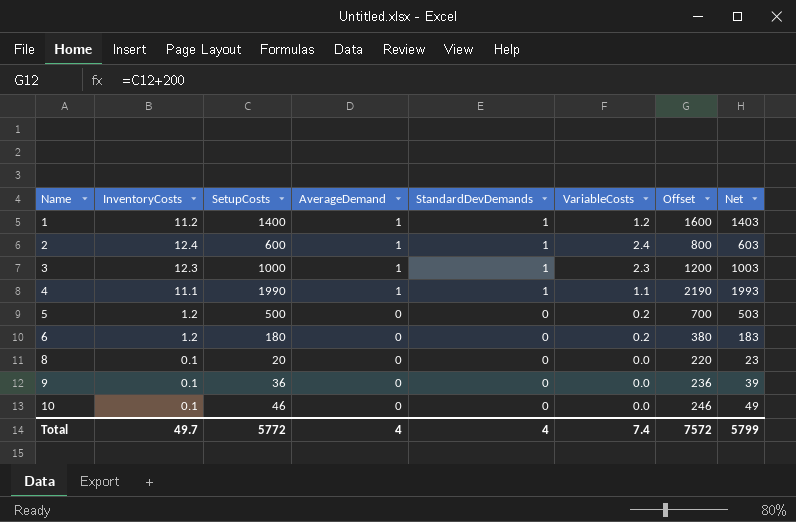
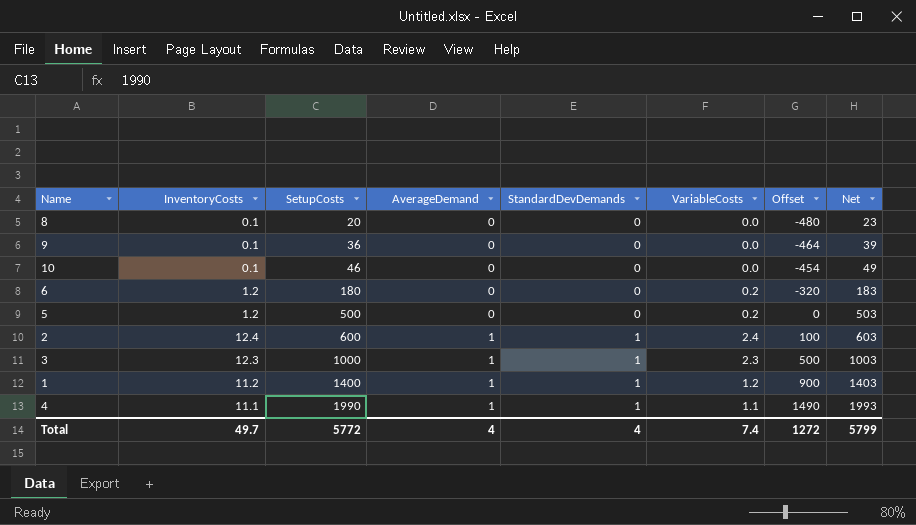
row order: Name ascending -> SetupCosts ascending
column Offset | formula: [SetupCosts] + 200 -> [SetupCosts] - 500
Total | Offset: 7572 -> 1272

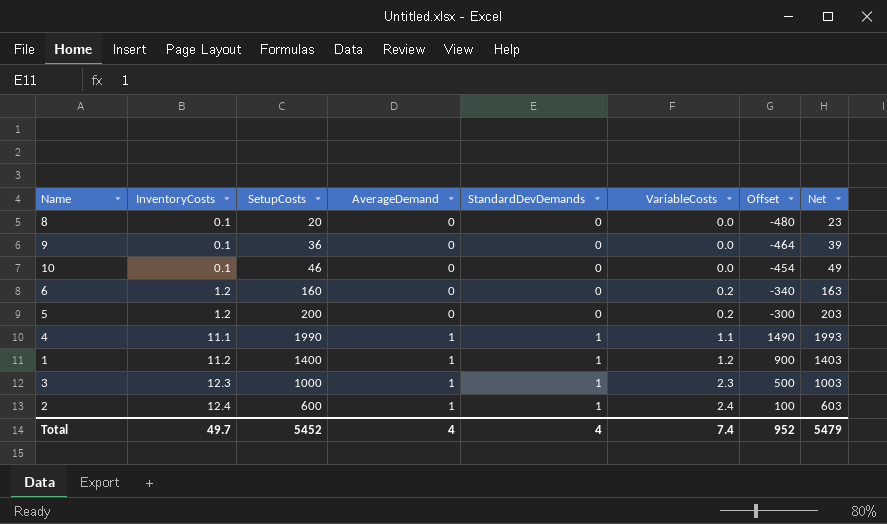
row order: SetupCosts ascending -> InventoryCosts ascending
6 | SetupCosts: 180 -> 160
6 | Offset: -320 -> -340
6 | Net: 183 -> 163
5 | SetupCosts: 500 -> 200
5 | Offset: 0 -> -300
5 | Net: 503 -> 203
Total | SetupCosts: 5772 -> 5452
Total | Offset: 1272 -> 952
Total | Net: 5799 -> 5479

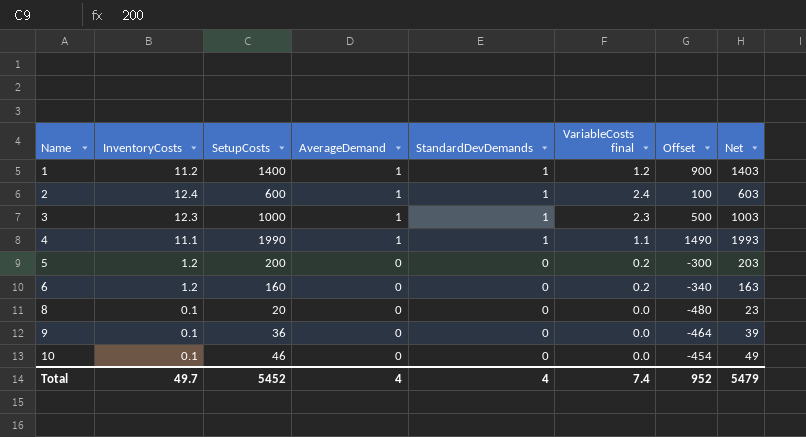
row order: InventoryCosts ascending -> Name ascending
column name: VariableCosts -> VariableCosts final

